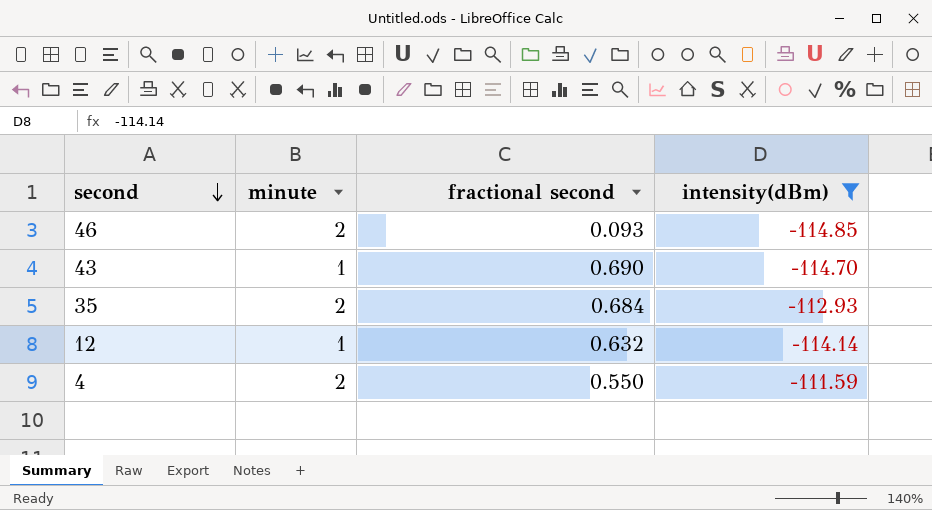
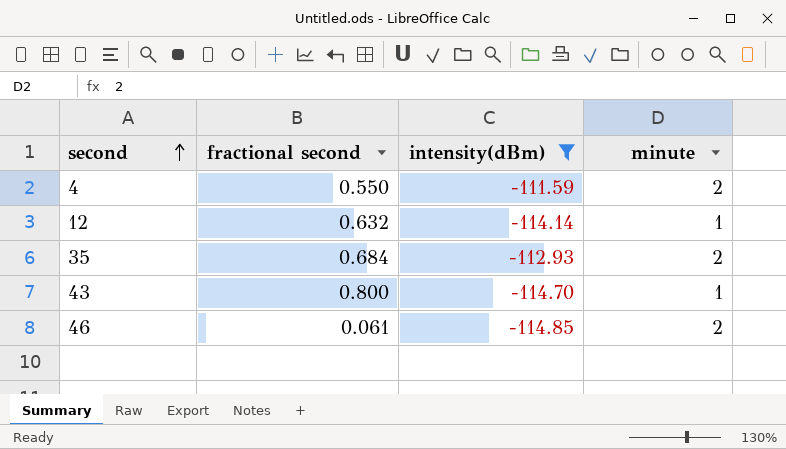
row order: second descending -> second ascending
column minute | position: 2 -> 4
43 | fractional second: 0.690 -> 0.800
46 | fractional second: 0.093 -> 0.061

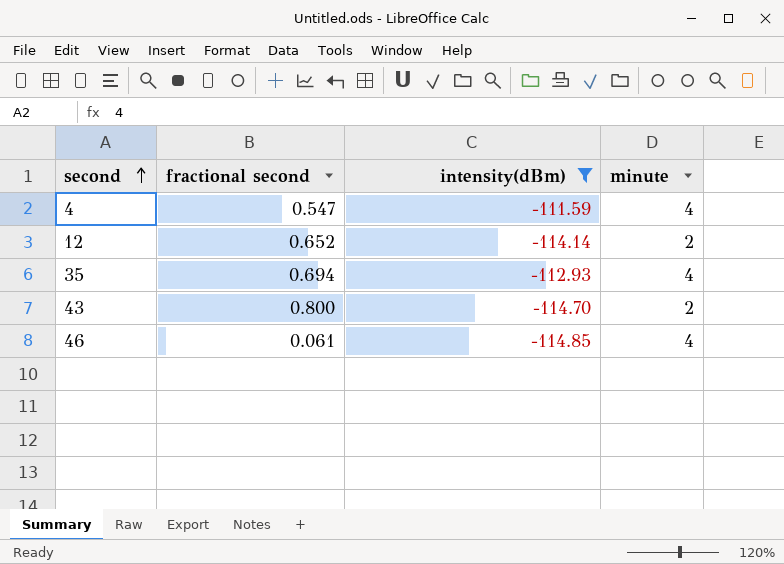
4 | fractional second: 0.550 -> 0.547
4 | minute: 2 -> 4
12 | fractional second: 0.632 -> 0.652
12 | minute: 1 -> 2
35 | fractional second: 0.684 -> 0.694
35 | minute: 2 -> 4
43 | minute: 1 -> 2
46 | minute: 2 -> 4

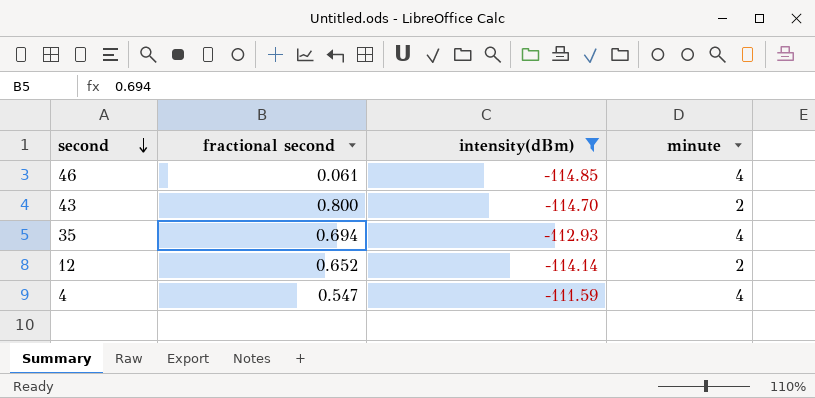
row order: second ascending -> second descending

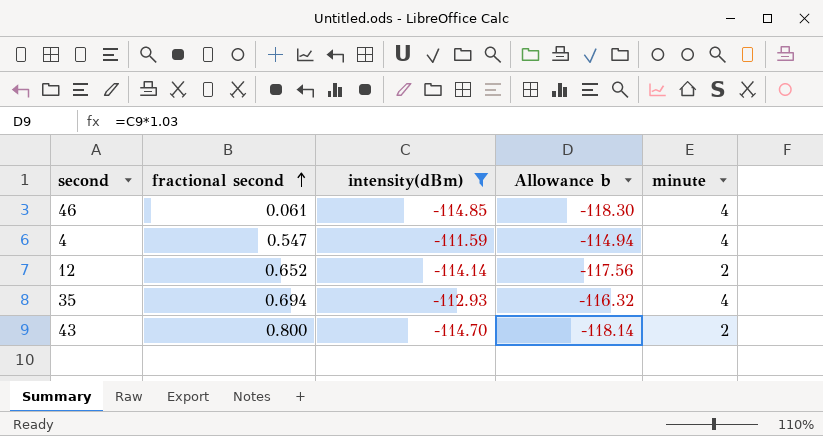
row order: second descending -> fractional second ascending
column Allowance b | formula: none -> [intensity(dBm)] * 1.03

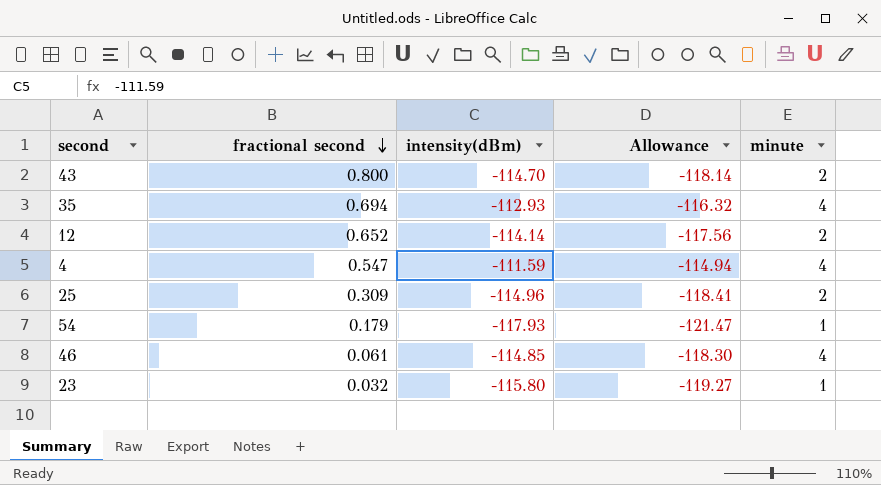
filter: intensity(dBm) >= -114.85 -> none
row order: fractional second ascending -> fractional second descending
column name: Allowance b -> Allowance

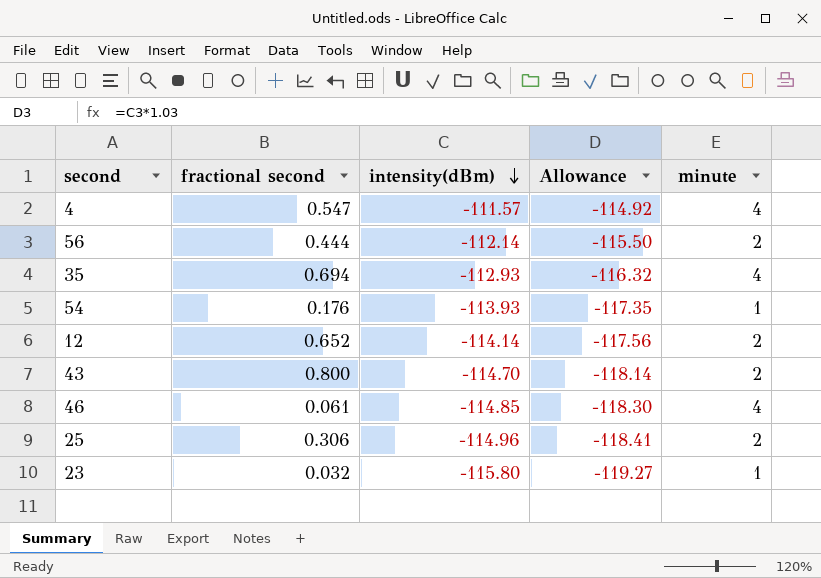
row order: fractional second descending -> intensity(dBm) descending
4 | intensity(dBm): -111.59 -> -111.57
4 | Allowance: -114.94 -> -114.92
row 56: none -> 0.444 | -112.14 | -115.50 | 2
54 | fractional second: 0.179 -> 0.176
54 | intensity(dBm): -117.93 -> -113.93
54 | Allowance: -121.47 -> -117.35
25 | fractional second: 0.309 -> 0.306

